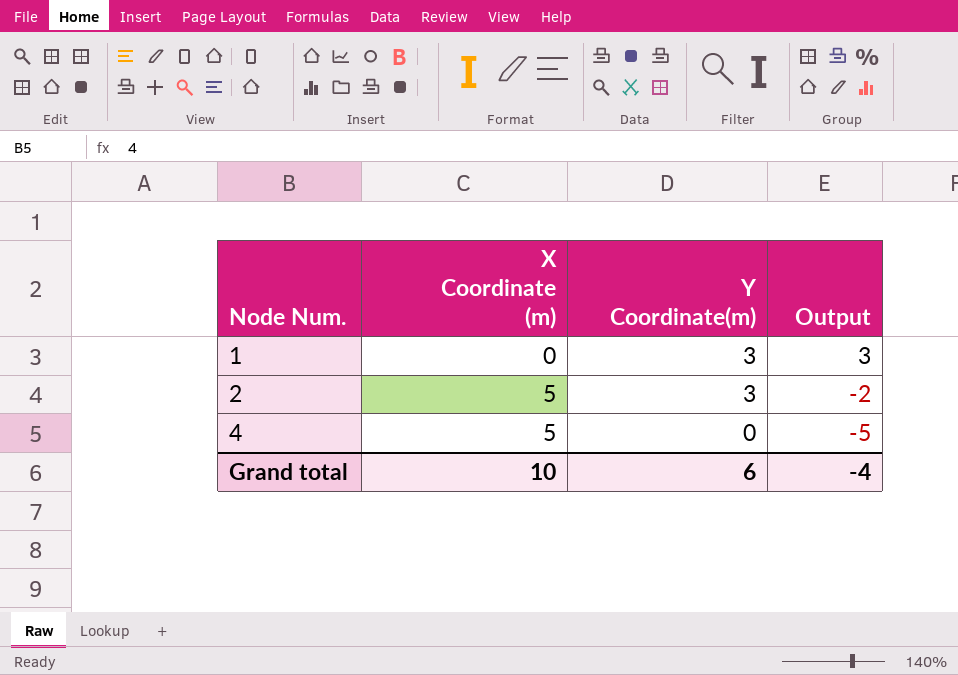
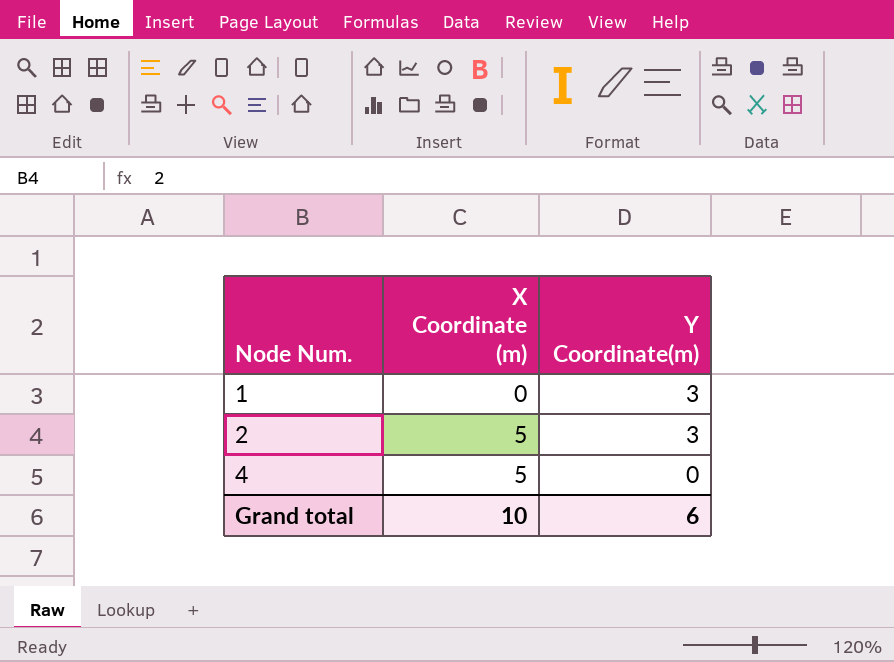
column Output | formula: [Y Coordinate(m)] - [X Coordinate (m)] -> none

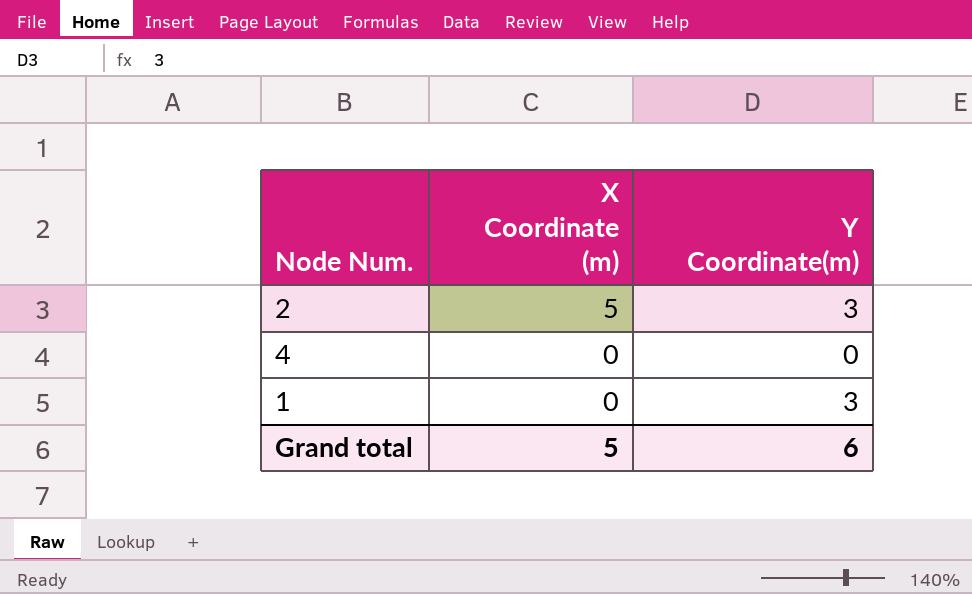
row order: Node Num. ascending -> X Coordinate (m) descending
4 | X Coordinate (m): 5 -> 0
Grand total | X Coordinate (m): 10 -> 5

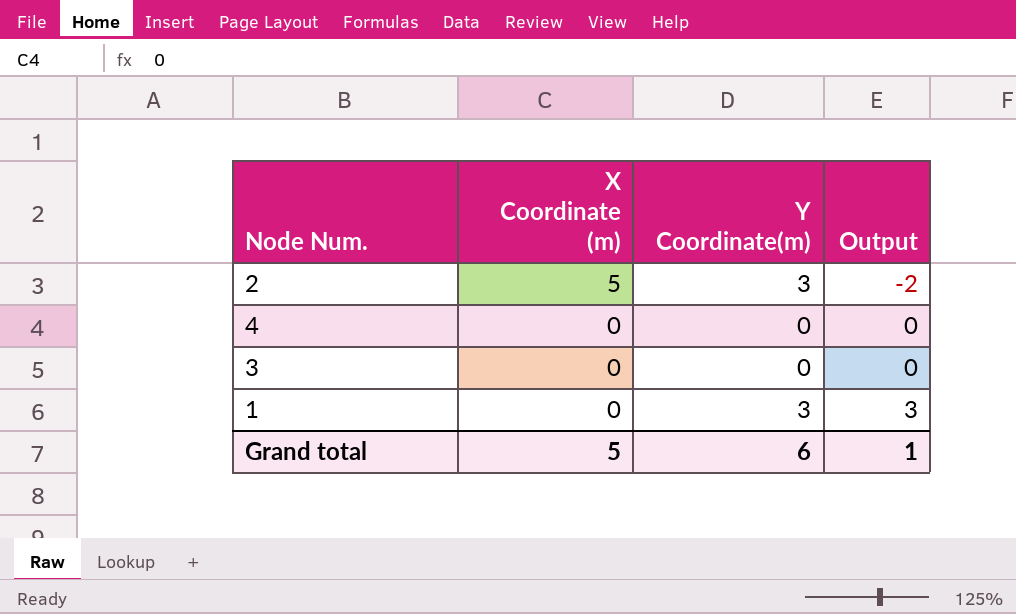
column Output | formula: none -> [Y Coordinate(m)] - [X Coordinate (m)]
row 3: none -> 0 | 0 | 0

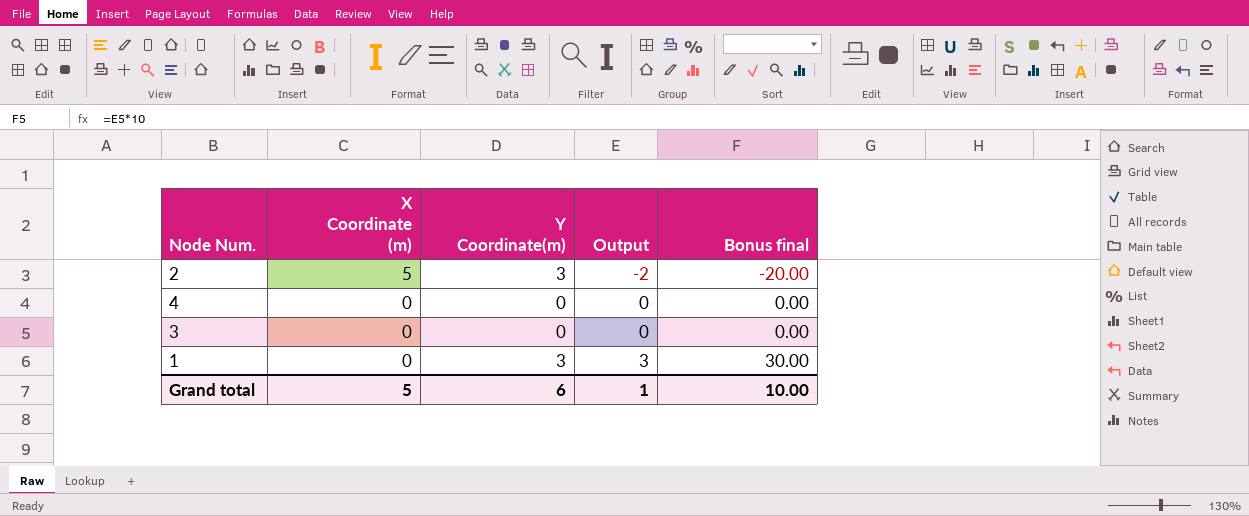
column Bonus final | formula: none -> [Output] * 10

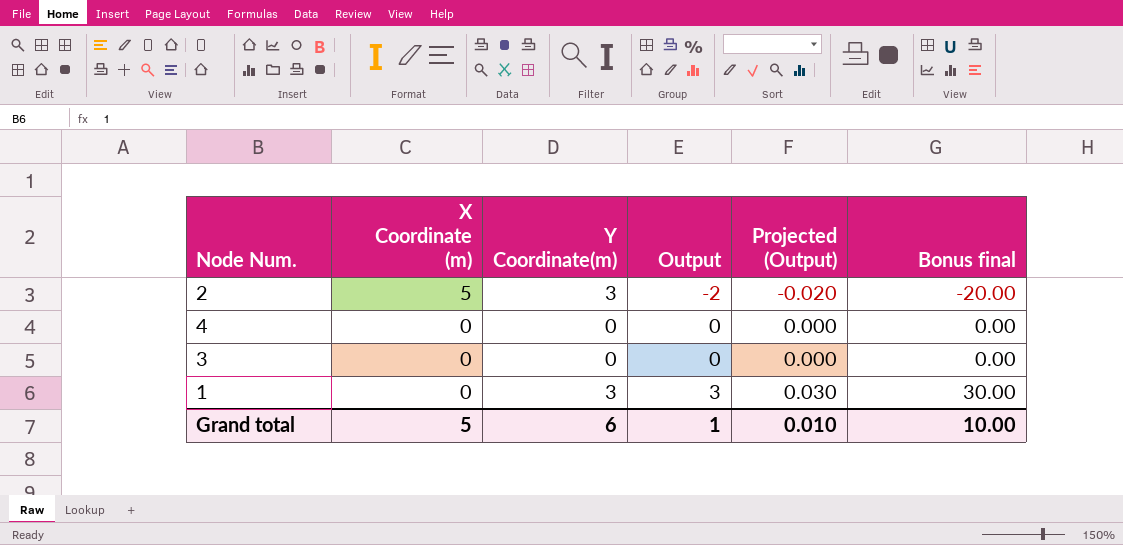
column Projected (Output) | formula: none -> [Output] * 0.01

